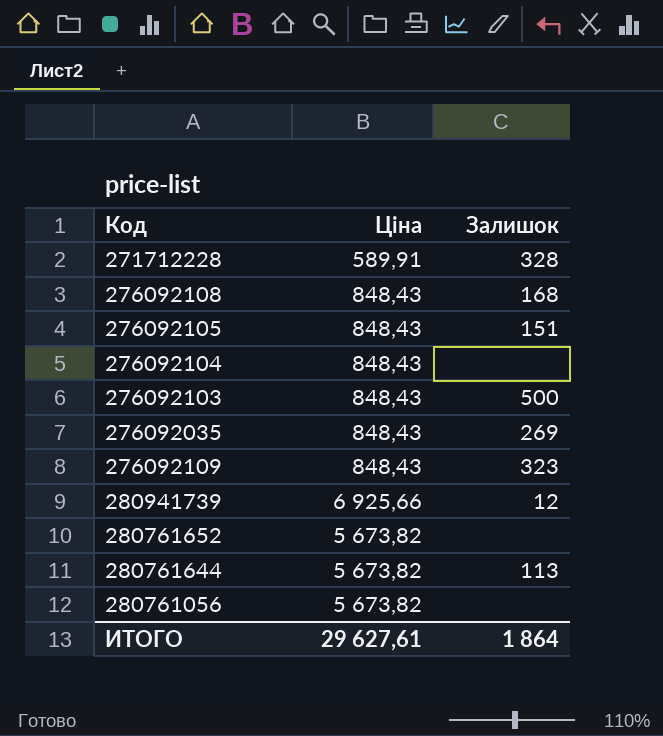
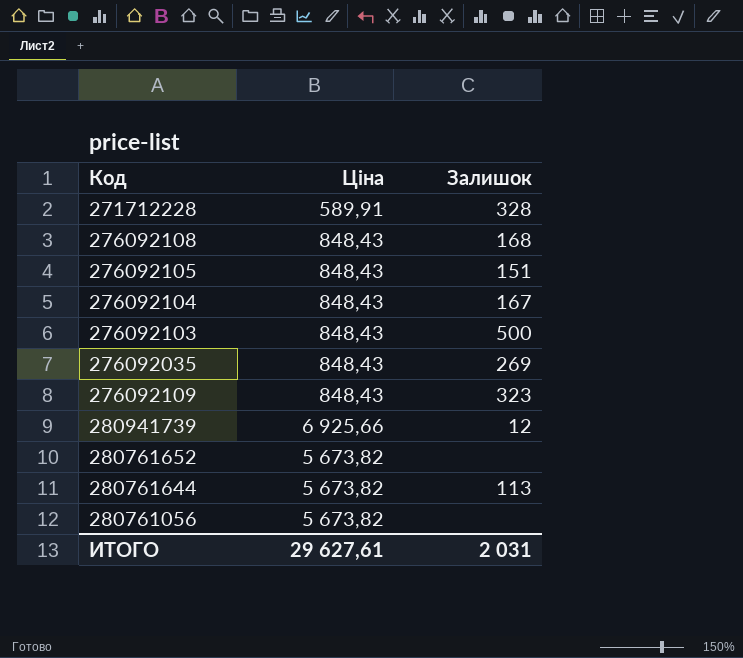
276092104 | Залишок: none -> 167
ИТОГО | Залишок: 1 864 -> 2 031

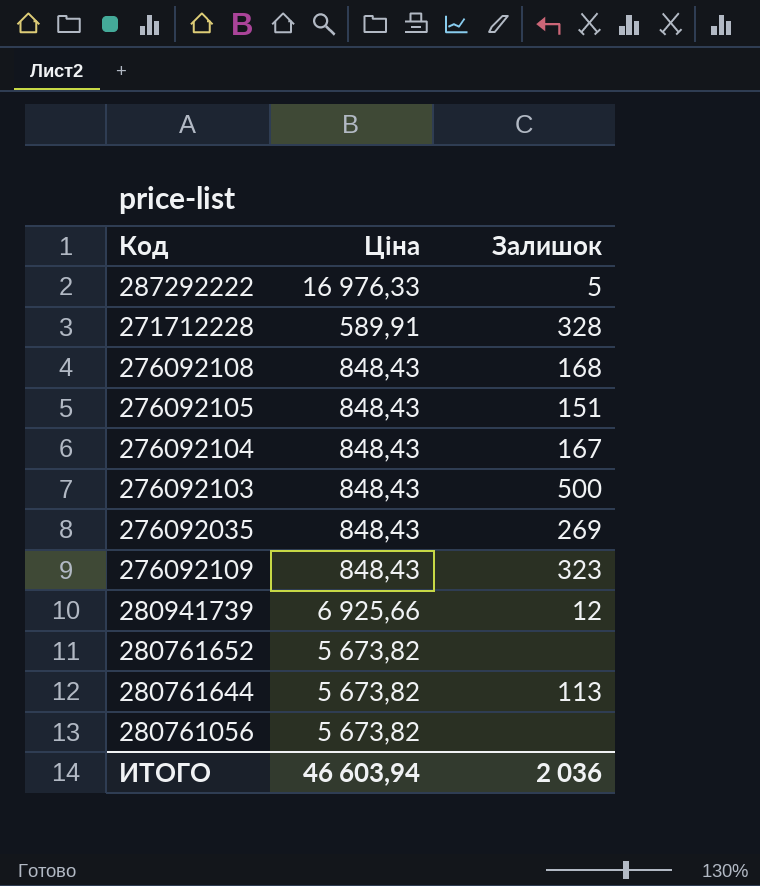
row 287292222: none -> 16 976,33 | 5
ИТОГО | Ціна: 29 627,61 -> 46 603,94
ИТОГО | Залишок: 2 031 -> 2 036

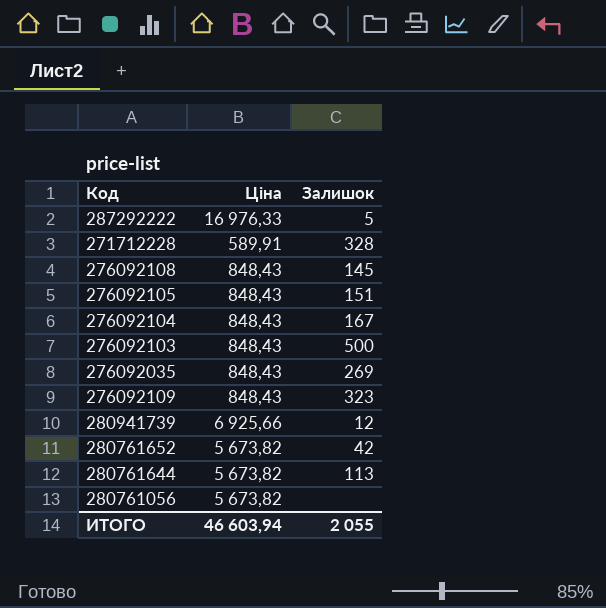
276092108 | Залишок: 168 -> 145
280761652 | Залишок: none -> 42
ИТОГО | Залишок: 2 036 -> 2 055

